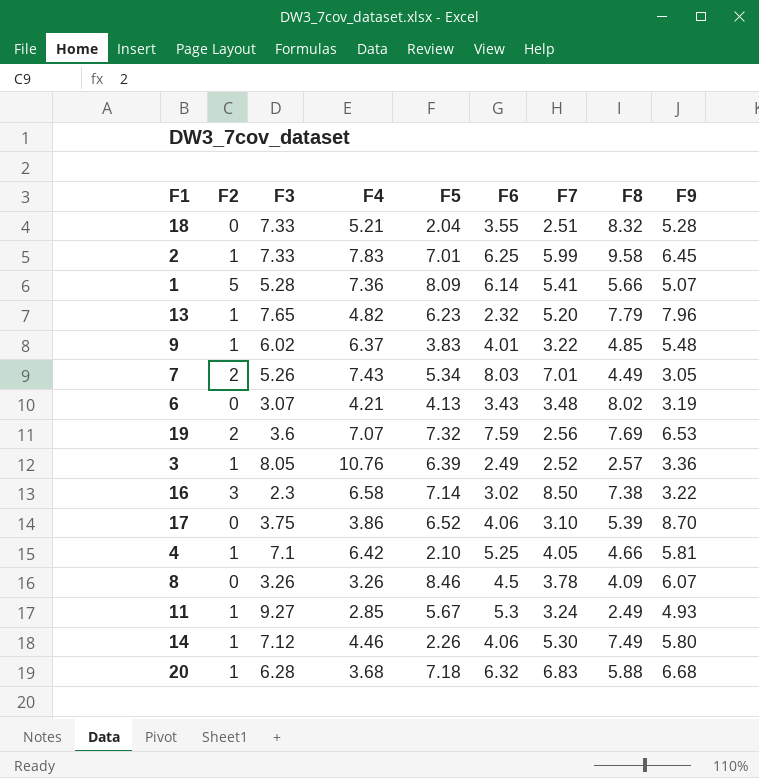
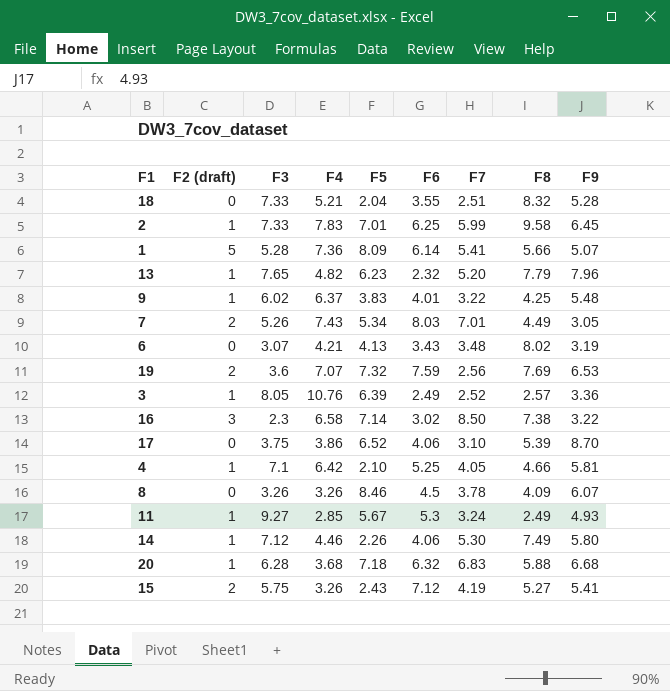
column name: F2 -> F2 (draft)
9 | F8: 4.85 -> 4.25
row 15: none -> 2 | 5.75 | 3.26 | 2.43 | 7.12 | 4.19 | 5.27 | 5.41

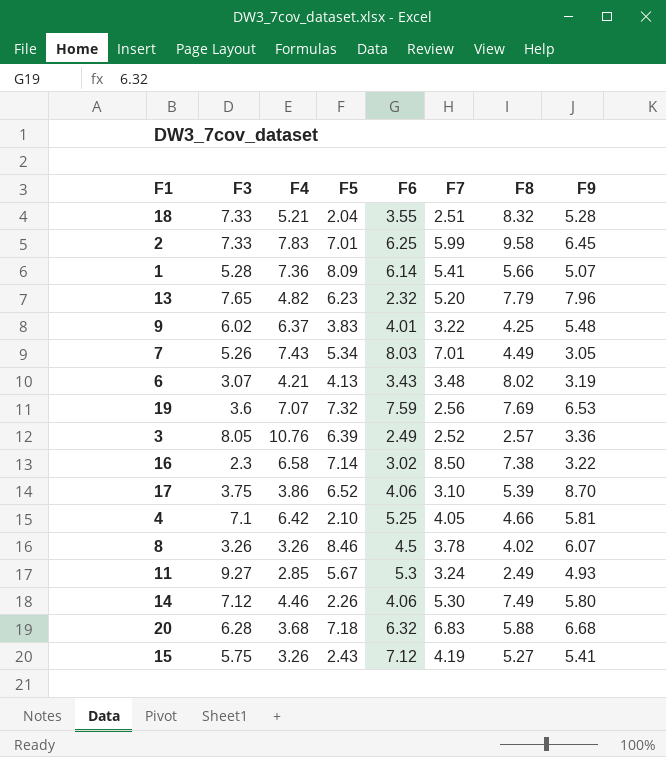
column F2 (draft) | position: 2 -> none
8 | F8: 4.09 -> 4.02

